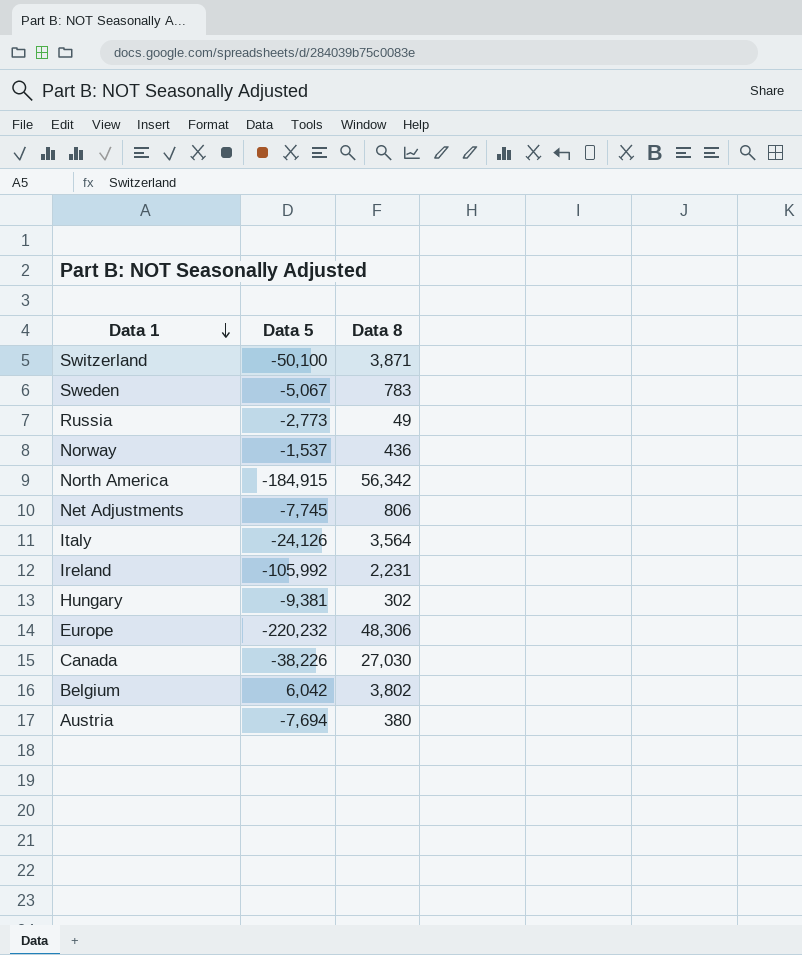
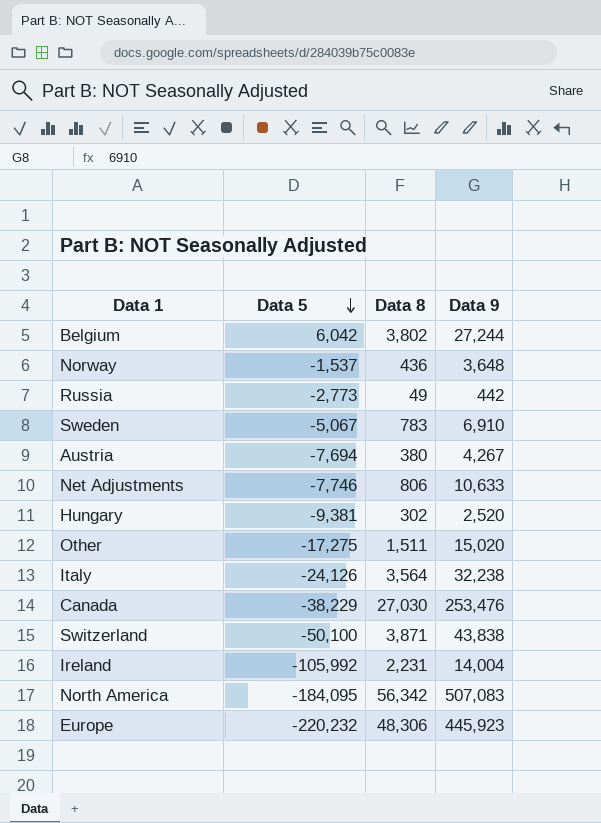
row order: Data 1 descending -> Data 5 descending
column Data 9 | position: none -> 4
Net Adjustments | Data 5: -7,745 -> -7,746
row Other: none -> -17,275 | 1,511 | 15,020
Canada | Data 5: -38,226 -> -38,229
North America | Data 5: -184,915 -> -184,095

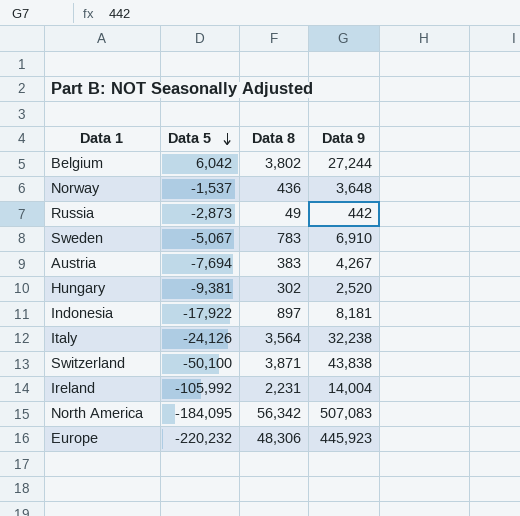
row Net Adjustments: -7,746 | 806 | 10,633 -> none
row Other: -17,275 | 1,511 | 15,020 -> none
row Canada: -38,229 | 27,030 | 253,476 -> none
Russia | Data 5: -2,773 -> -2,873
Austria | Data 8: 380 -> 383
row Indonesia: none -> -17,922 | 897 | 8,181

